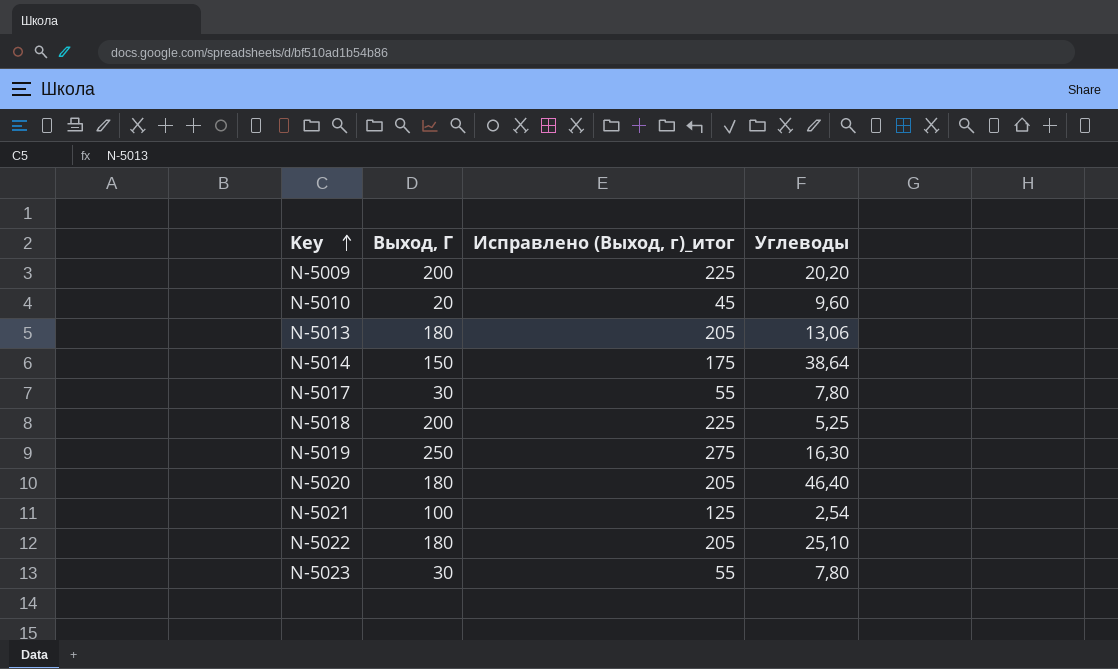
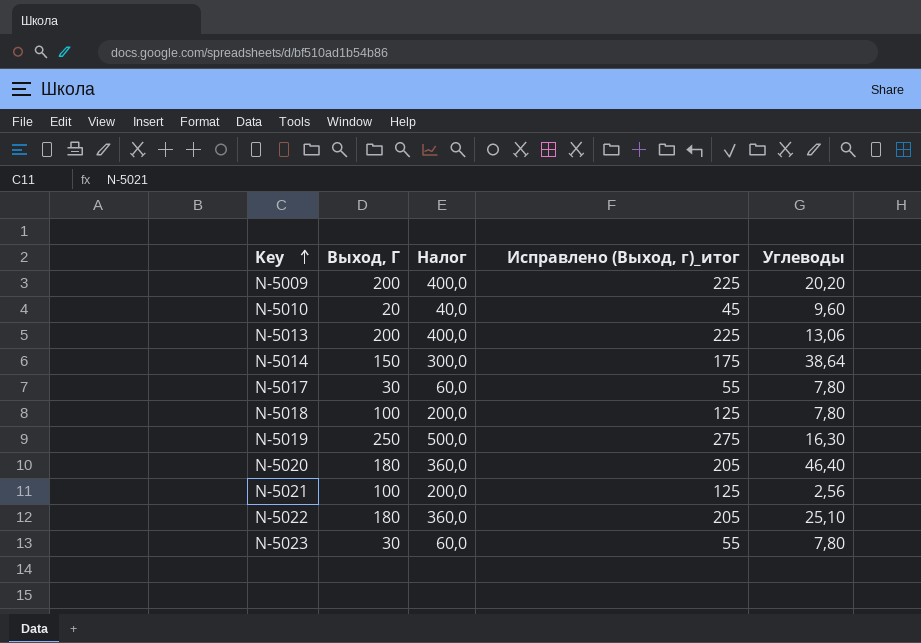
column Налог | formula: none -> [Выход, Г] * 2
N-5013 | Выход, Г: 180 -> 200
N-5013 | Исправлено (Выход, г)_итог: 205 -> 225
N-5018 | Выход, Г: 200 -> 100
N-5018 | Исправлено (Выход, г)_итог: 225 -> 125
N-5018 | Углеводы: 5,25 -> 7,80
N-5021 | Углеводы: 2,54 -> 2,56

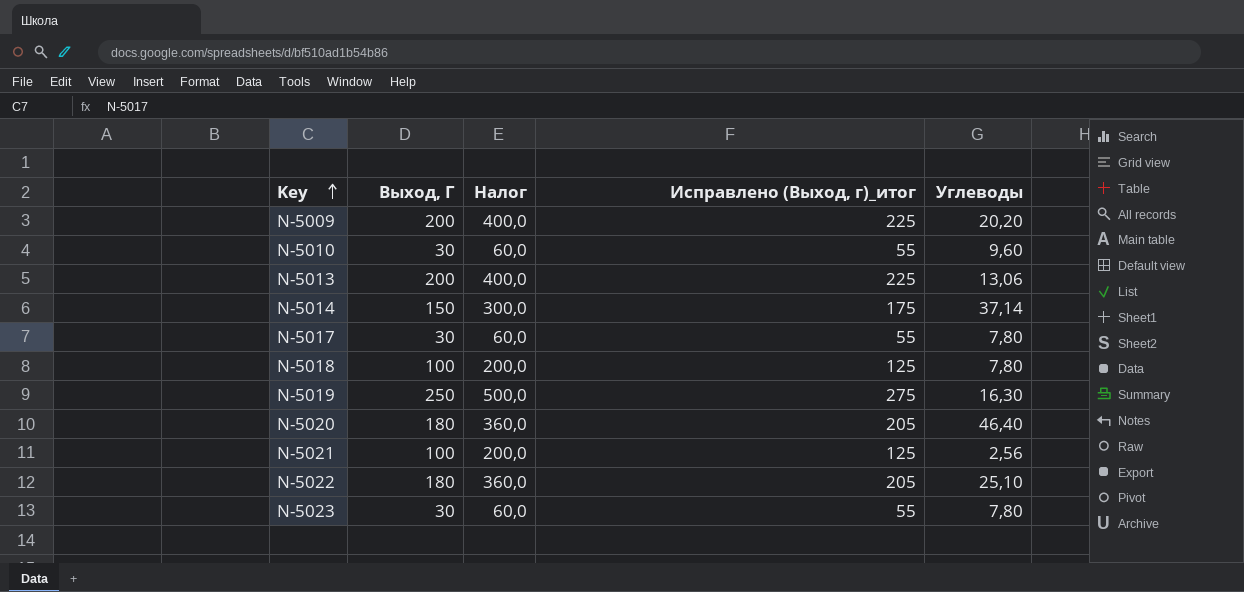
N-5010 | Выход, Г: 20 -> 30
N-5010 | Налог: 40,0 -> 60,0
N-5010 | Исправлено (Выход, г)_итог: 45 -> 55
N-5014 | Углеводы: 38,64 -> 37,14

